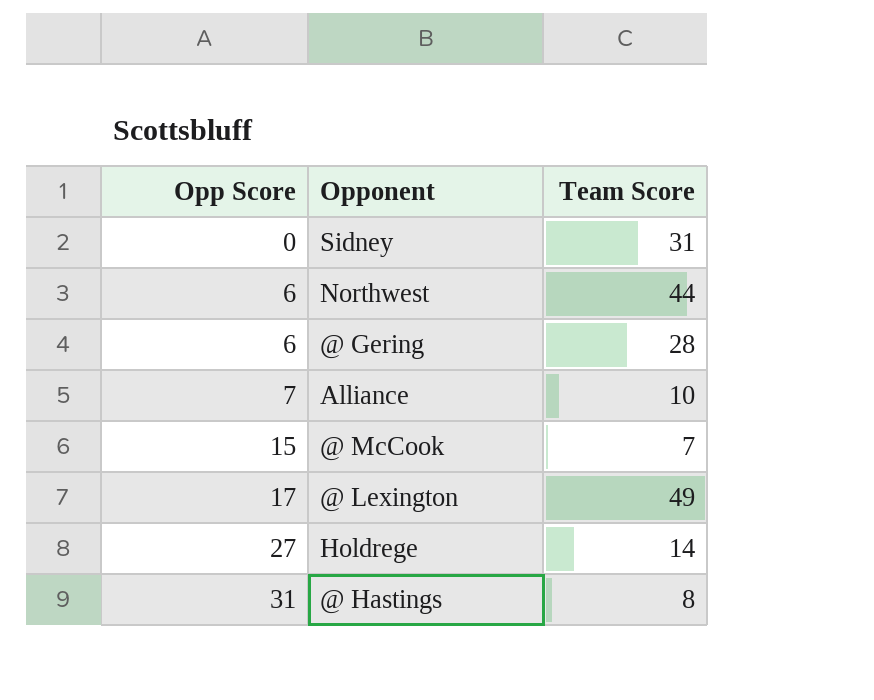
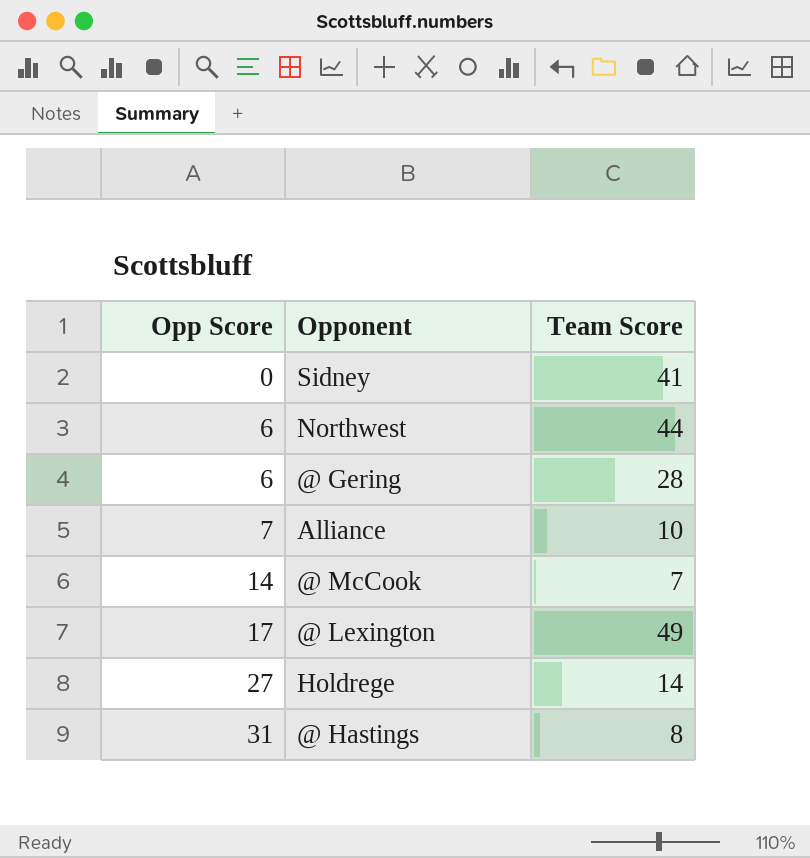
Sidney | Team Score: 31 -> 41
@ McCook | Opp Score: 15 -> 14

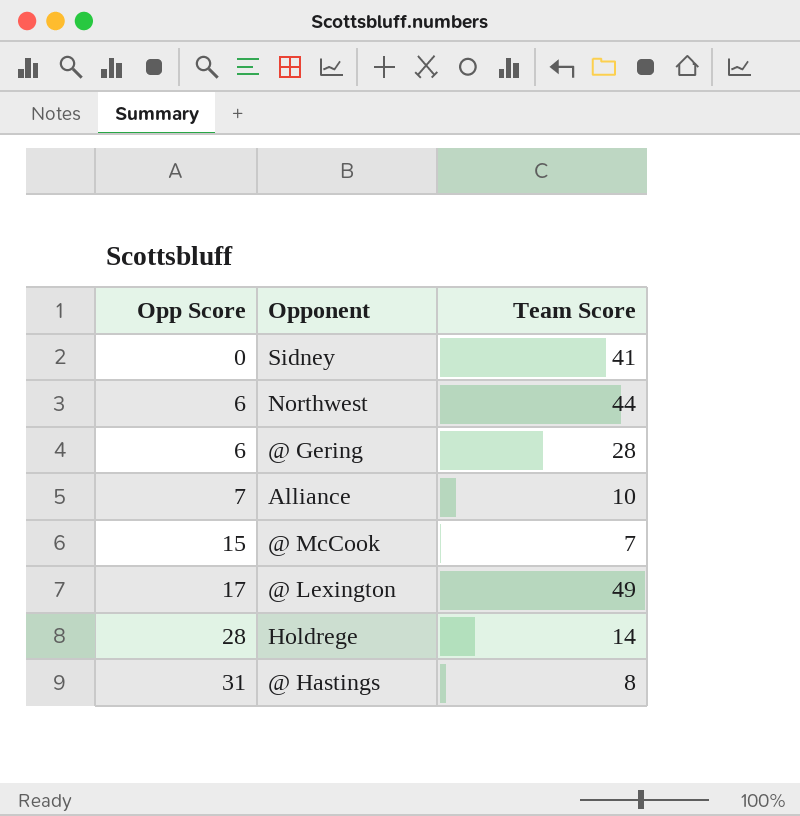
@ McCook | Opp Score: 14 -> 15
Holdrege | Opp Score: 27 -> 28

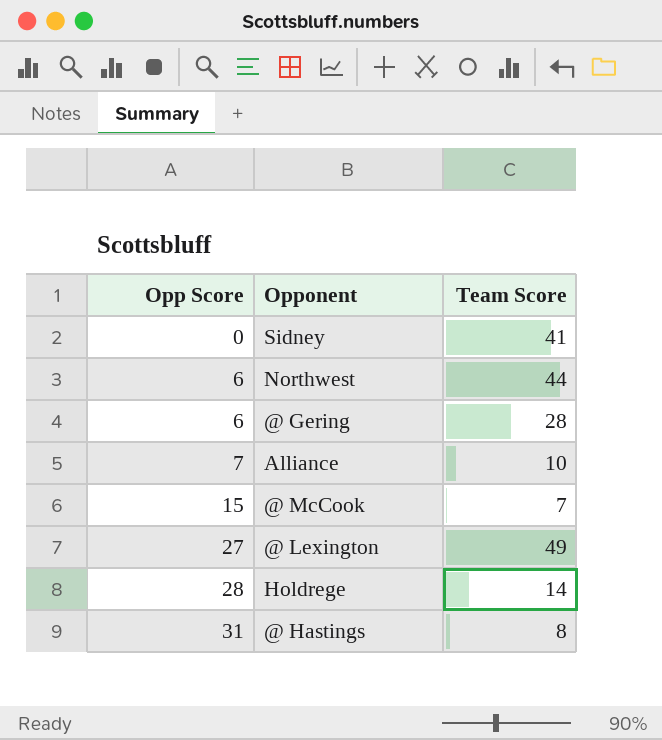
@ Lexington | Opp Score: 17 -> 27

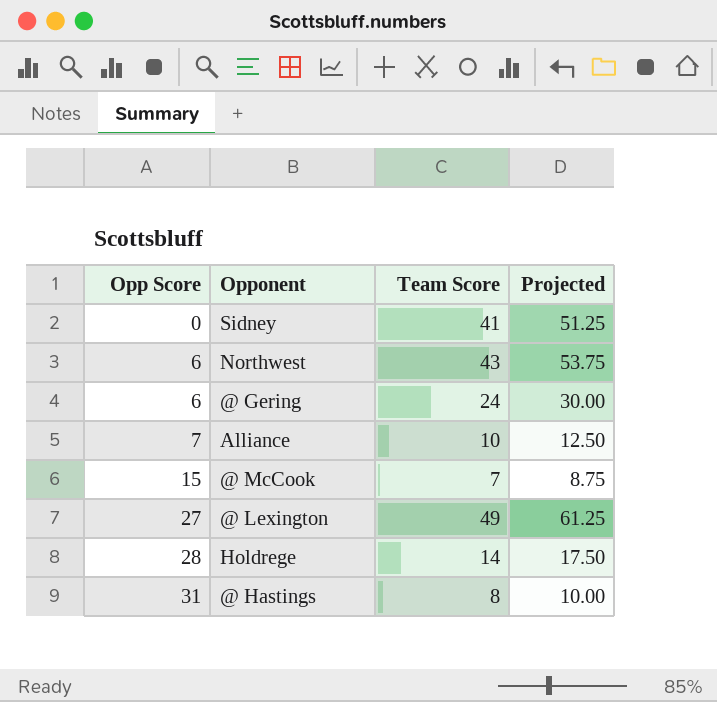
column Projected | formula: none -> [Team Score] * 1.25
Northwest | Team Score: 44 -> 43
@ Gering | Team Score: 28 -> 24

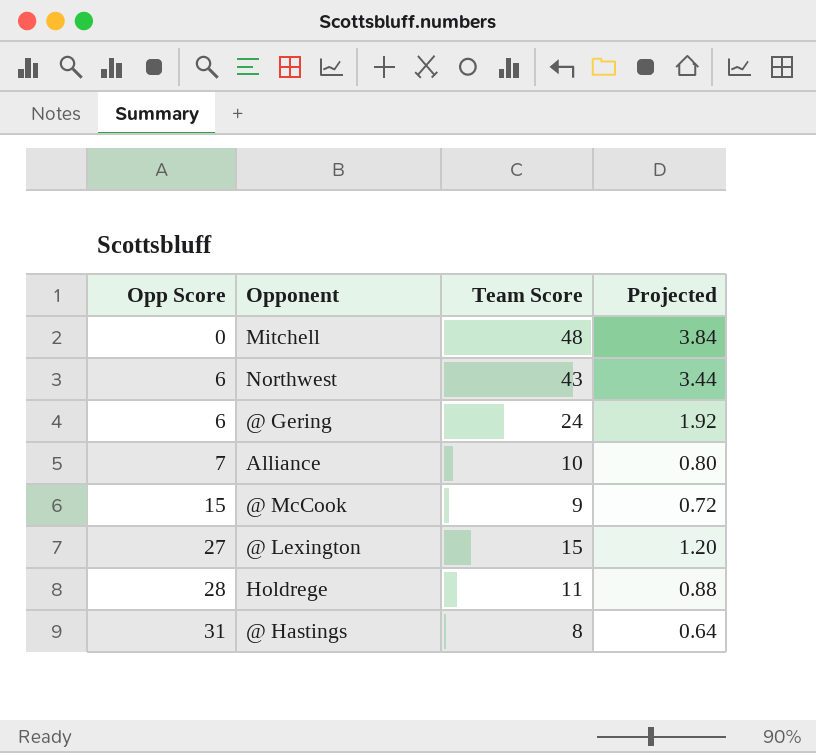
column Projected | formula: [Team Score] * 1.25 -> [Team Score] * 0.08
row Sidney: 0 | 41 | 51.25 -> none
row Mitchell: none -> 0 | 48 | 3.84
@ McCook | Team Score: 7 -> 9
@ Lexington | Team Score: 49 -> 15
Holdrege | Team Score: 14 -> 11

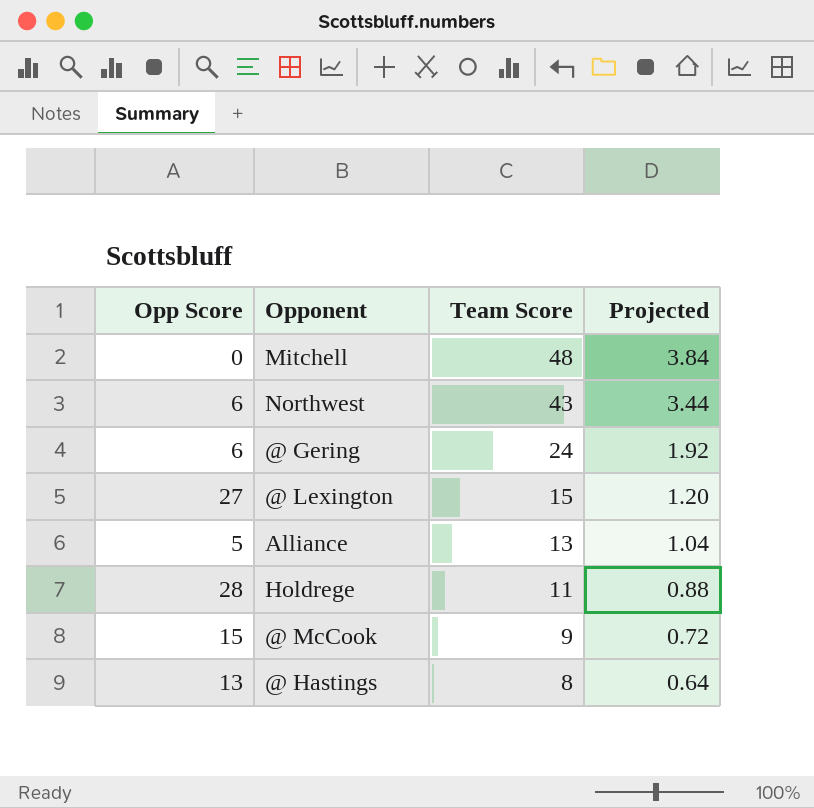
row order: Opp Score ascending -> Team Score descending
Alliance | Opp Score: 7 -> 5
Alliance | Team Score: 10 -> 13
Alliance | Projected: 0.80 -> 1.04
@ Hastings | Opp Score: 31 -> 13

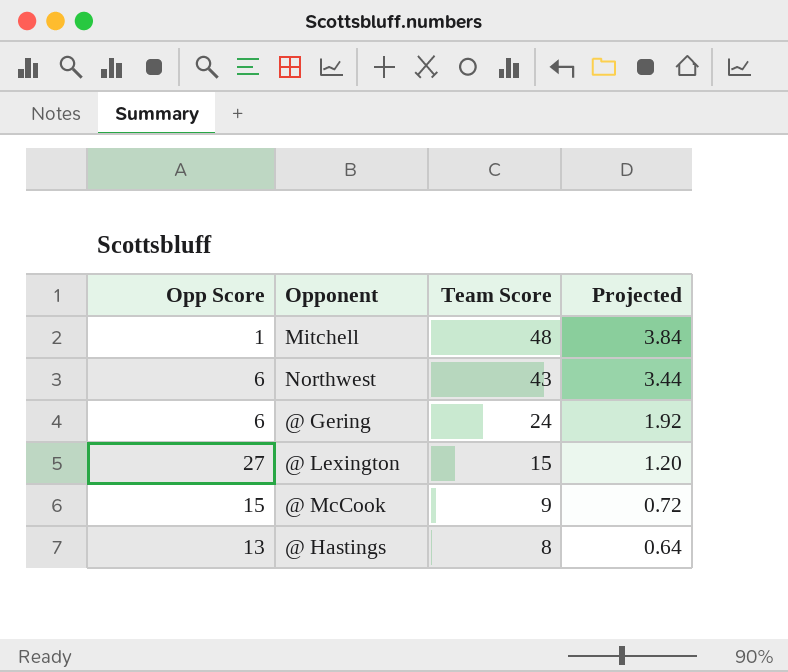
row Alliance: 5 | 13 | 1.04 -> none
row Holdrege: 28 | 11 | 0.88 -> none
Mitchell | Opp Score: 0 -> 1

